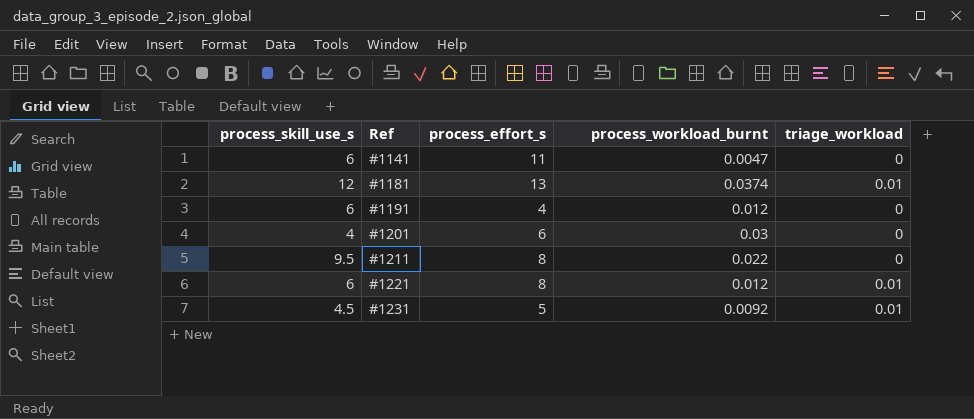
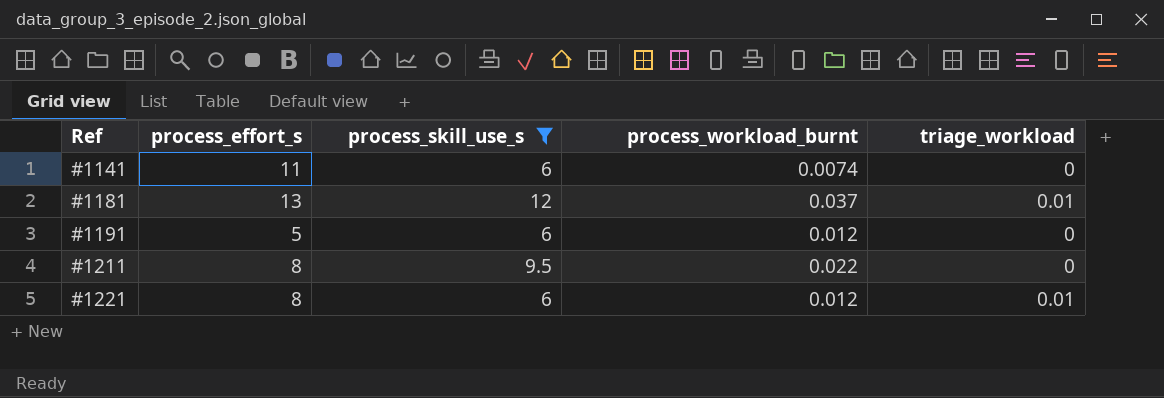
filter: none -> process_skill_use_s >= 6
column process_skill_use_s | position: 1 -> 3
#1141 | process_workload_burnt: 0.0047 -> 0.0074
#1181 | process_workload_burnt: 0.0374 -> 0.037
#1191 | process_effort_s: 4 -> 5

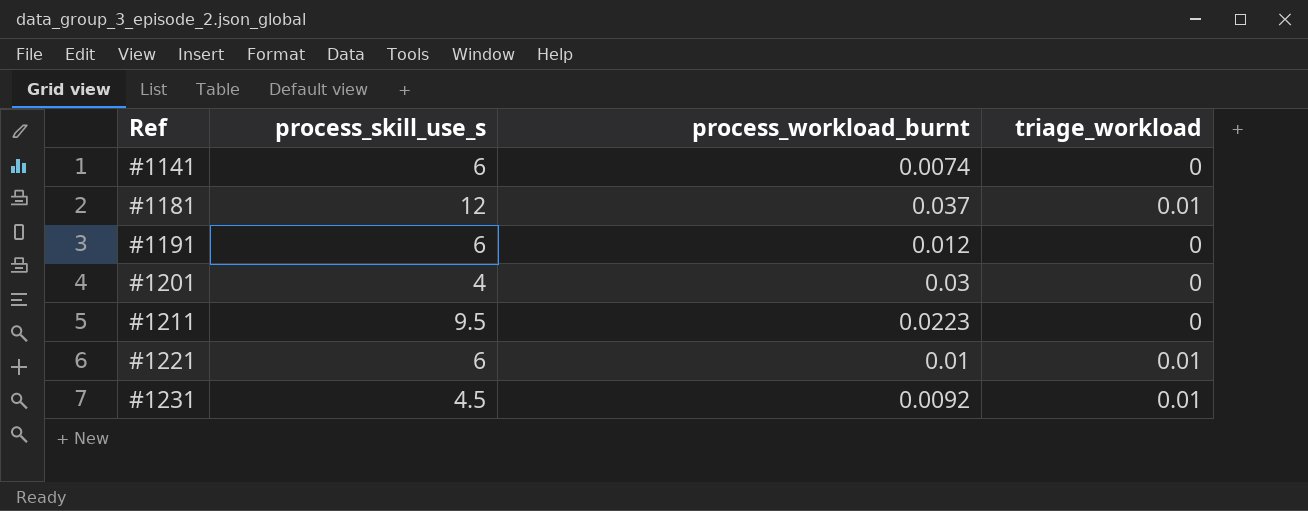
filter: process_skill_use_s >= 6 -> none
column process_effort_s | position: 2 -> none
#1211 | process_workload_burnt: 0.022 -> 0.0223
#1221 | process_workload_burnt: 0.012 -> 0.01

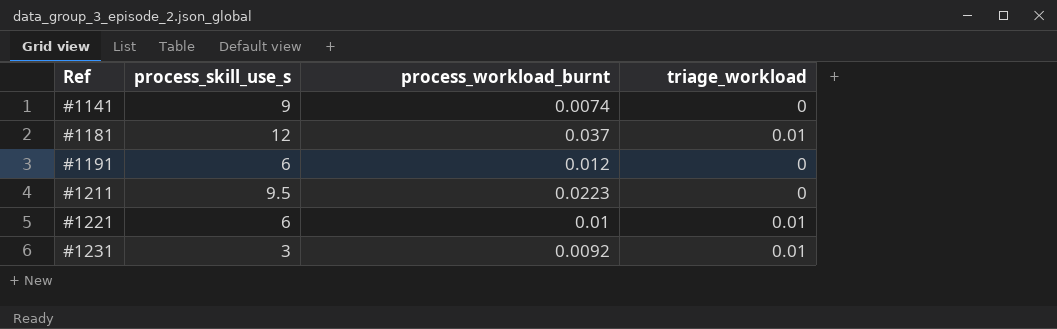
row #1201: 4 | 0.03 | 0 -> none
#1141 | process_skill_use_s: 6 -> 9
#1231 | process_skill_use_s: 4.5 -> 3

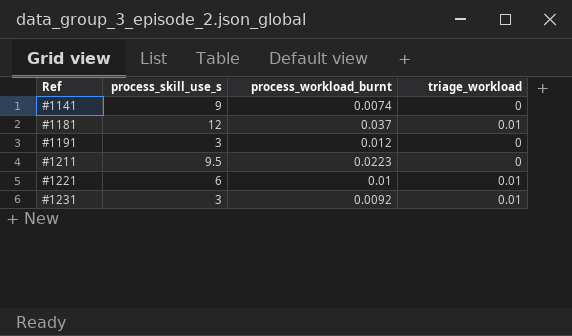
#1191 | process_skill_use_s: 6 -> 3

